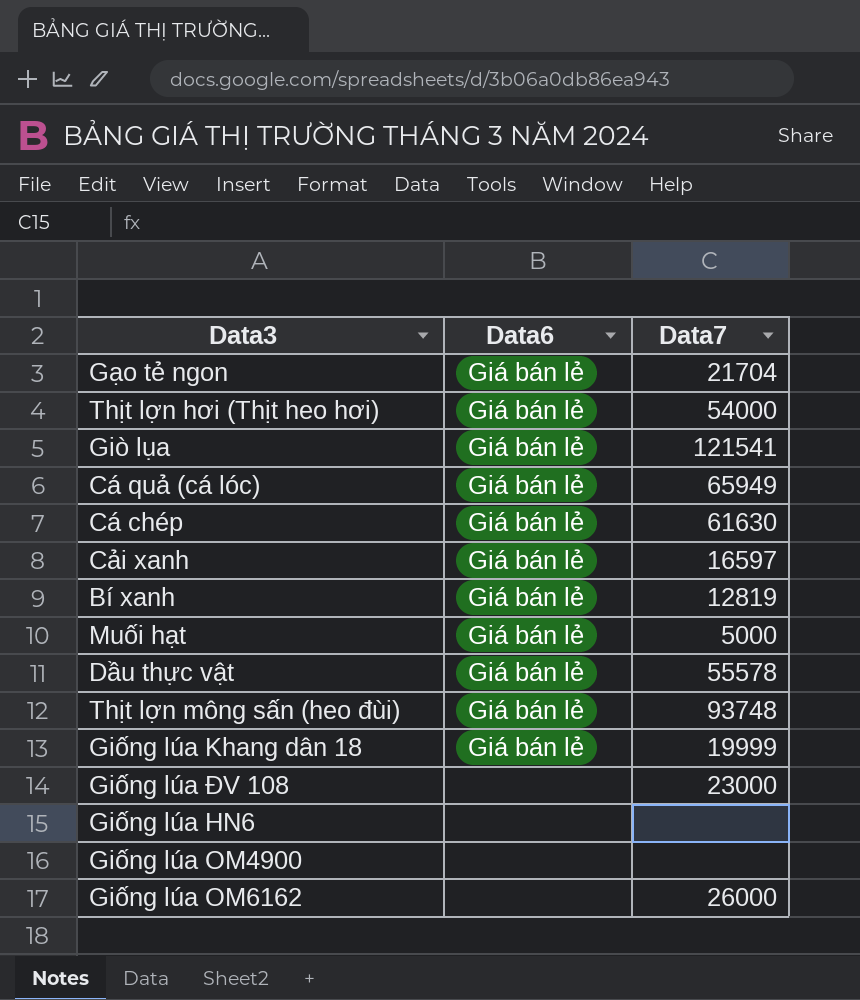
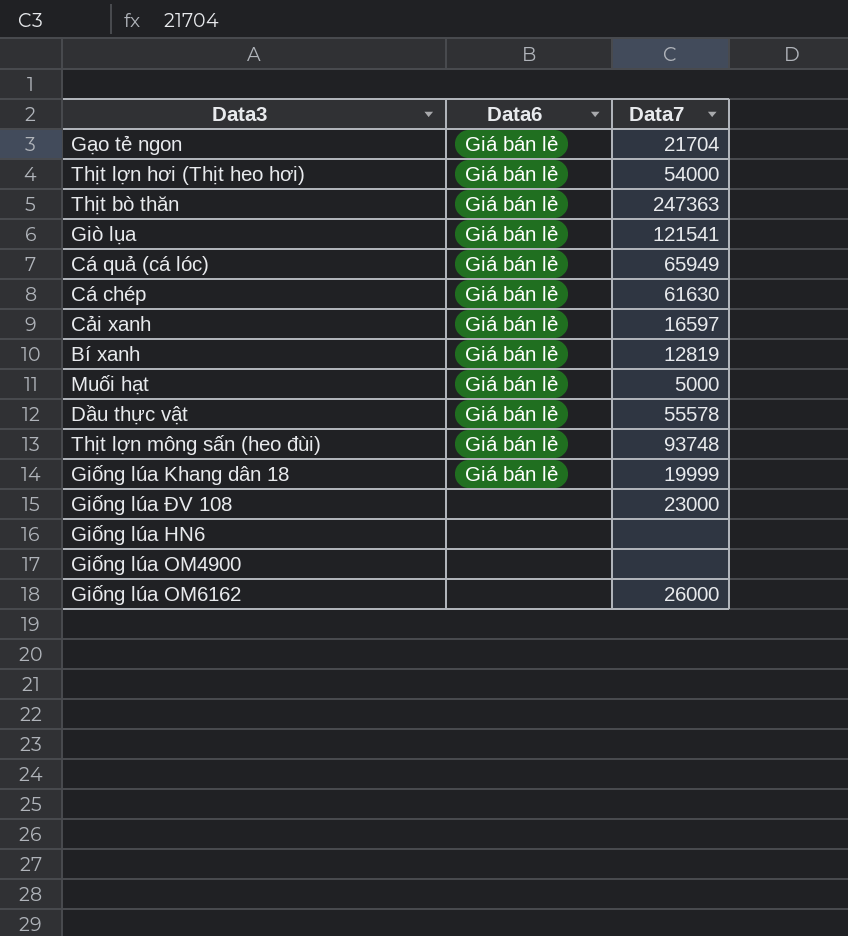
row Thịt bò thăn: none -> Giá bán lẻ | 247363

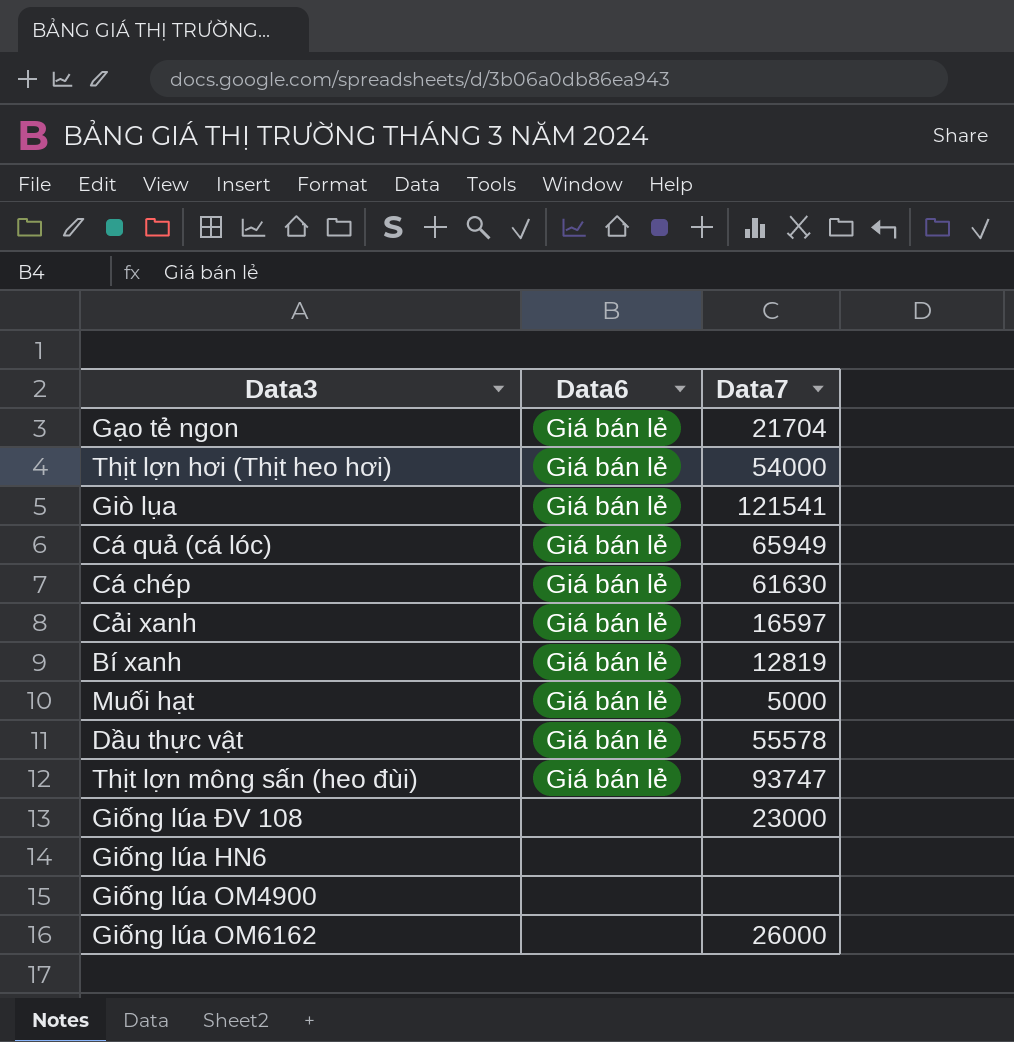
row Thịt bò thăn: Giá bán lẻ | 247363 -> none
row Giống lúa Khang dân 18: Giá bán lẻ | 19999 -> none
Thịt lợn mông sấn (heo đùi) | Data7: 93748 -> 93747

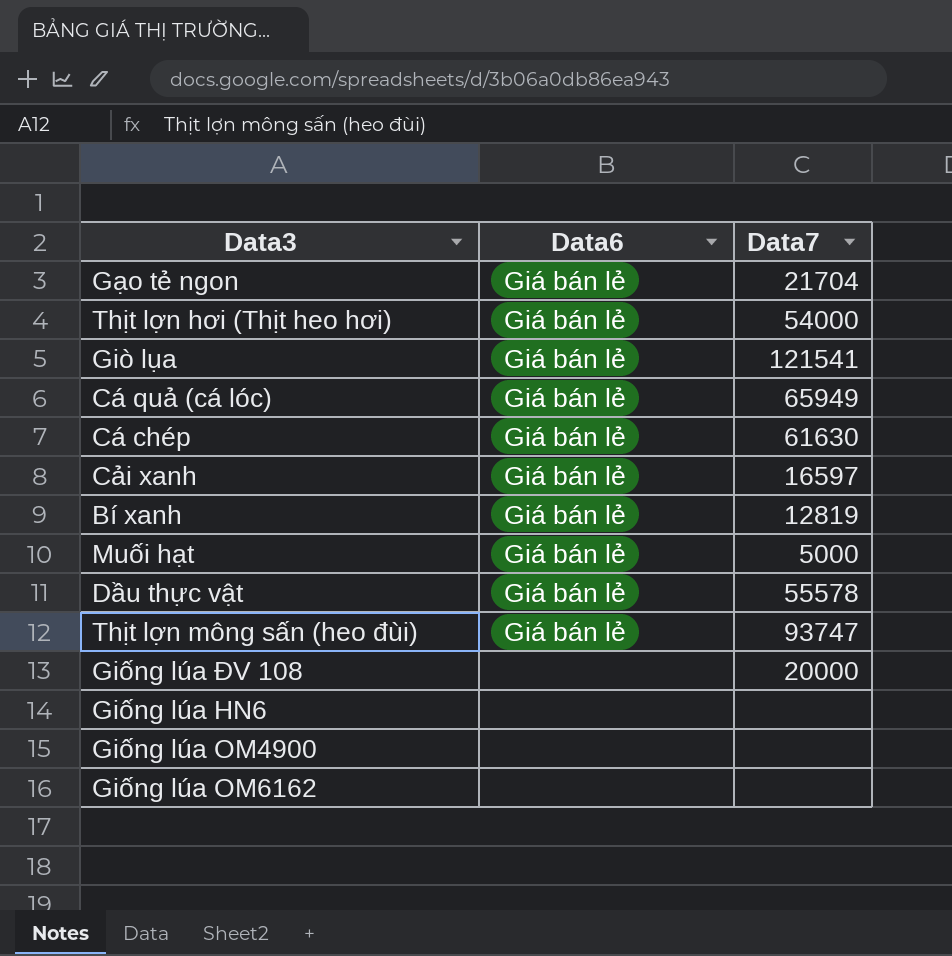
Giống lúa ĐV 108 | Data7: 23000 -> 20000
Giống lúa OM6162 | Data7: 26000 -> none

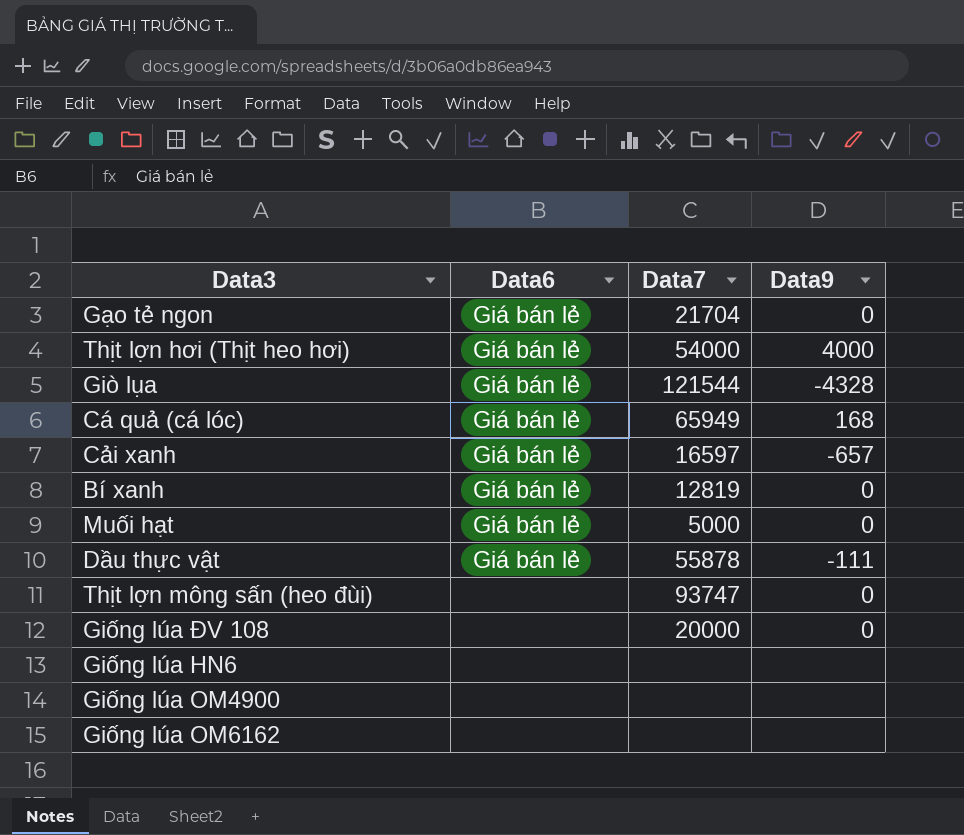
column Data9 | position: none -> 4
row Cá chép: Giá bán lẻ | 61630 -> none
Giò lụa | Data7: 121541 -> 121544
Dầu thực vật | Data7: 55578 -> 55878
Thịt lợn mông sấn (heo đùi) | Data6: Giá bán lẻ -> none

